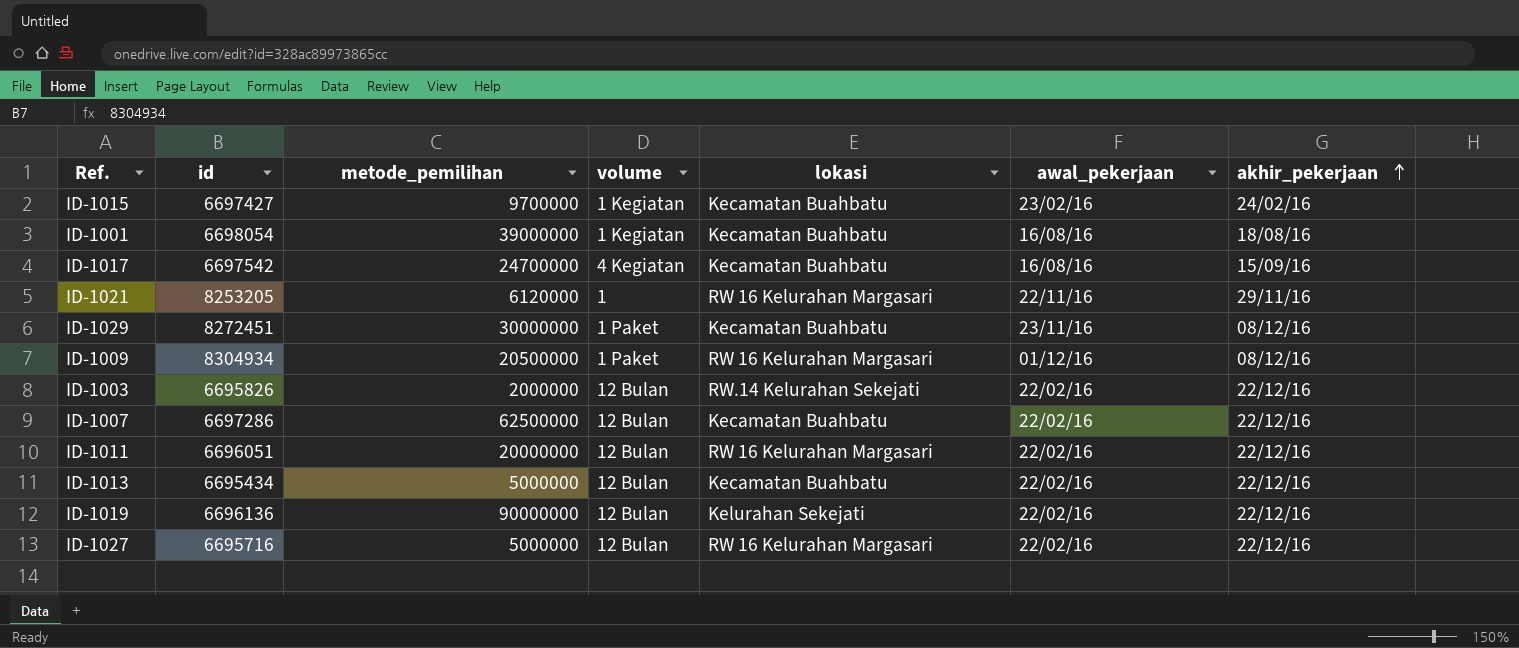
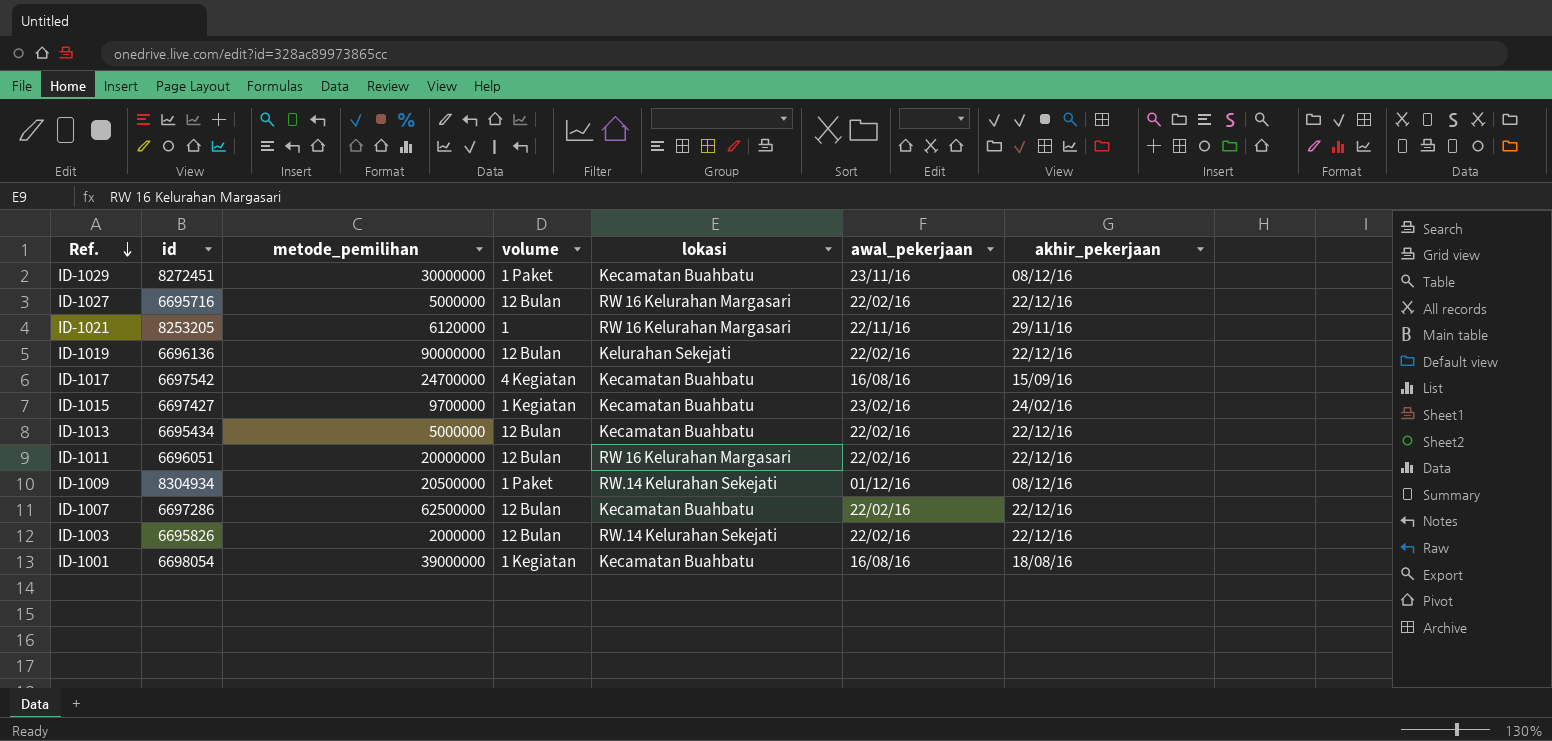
row order: akhir_pekerjaan ascending -> Ref. descending
ID-1009 | lokasi: RW 16 Kelurahan Margasari -> RW.14 Kelurahan Sekejati

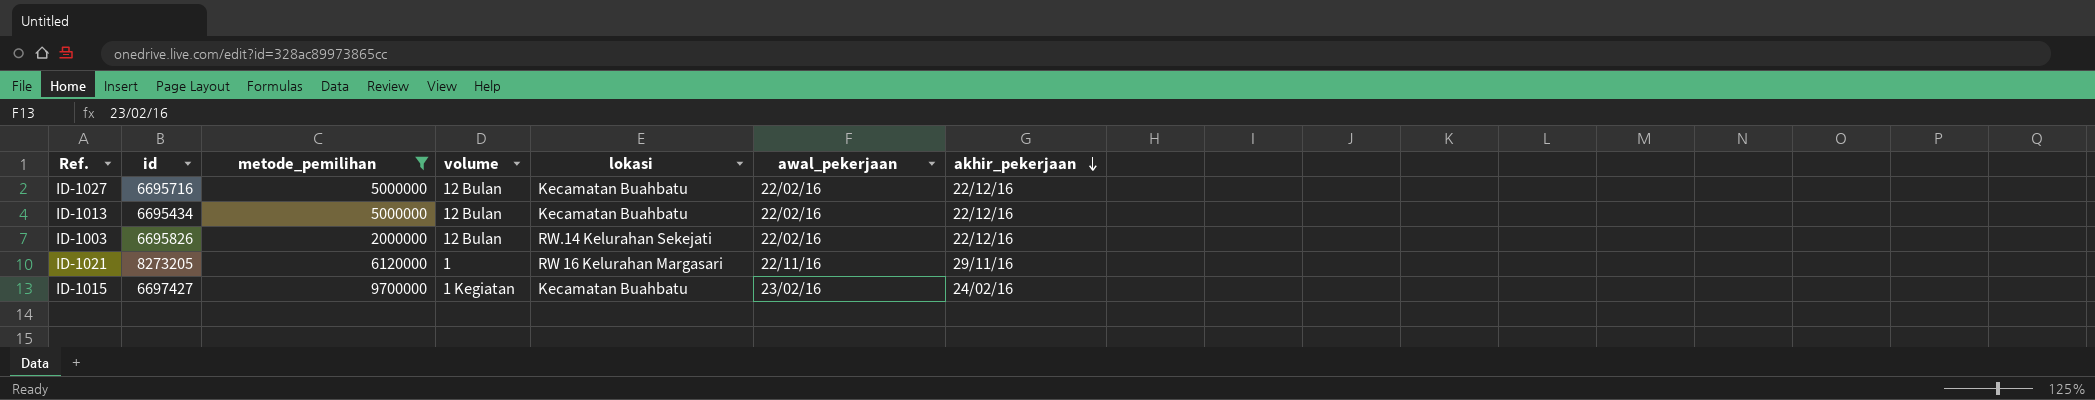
filter: none -> metode_pemilihan <= 9700000
row order: Ref. descending -> akhir_pekerjaan descending
ID-1027 | lokasi: RW 16 Kelurahan Margasari -> Kecamatan Buahbatu
ID-1021 | id: 8253205 -> 8273205

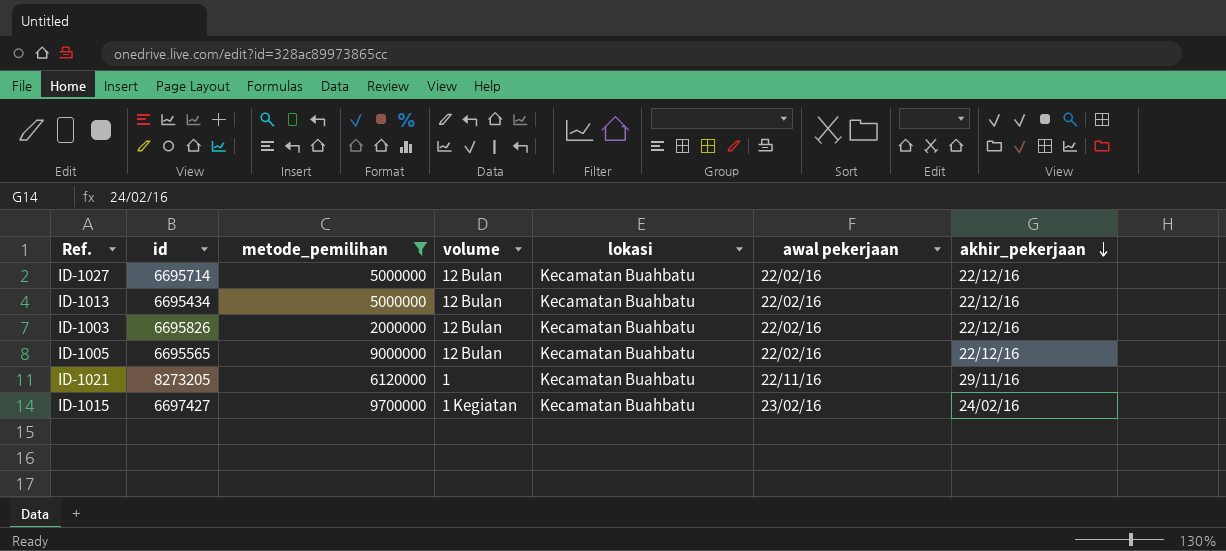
column name: awal_pekerjaan -> awal pekerjaan
ID-1027 | id: 6695716 -> 6695714
ID-1003 | lokasi: RW.14 Kelurahan Sekejati -> Kecamatan Buahbatu
row ID-1005: none -> 6695565 | 9000000 | 12 Bulan | Kecamatan Buahbatu | 22/02/16 | 22/12/16
ID-1021 | lokasi: RW 16 Kelurahan Margasari -> Kecamatan Buahbatu

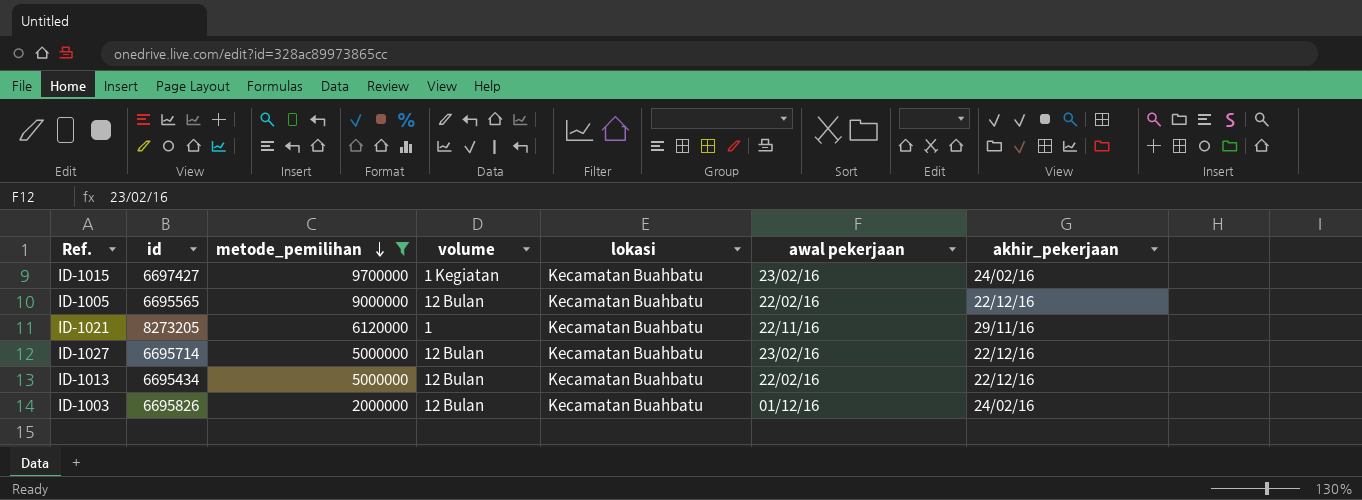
row order: akhir_pekerjaan descending -> metode_pemilihan descending
ID-1027 | awal pekerjaan: 22/02/16 -> 23/02/16
ID-1003 | awal pekerjaan: 22/02/16 -> 01/12/16
ID-1003 | akhir_pekerjaan: 22/12/16 -> 24/02/16

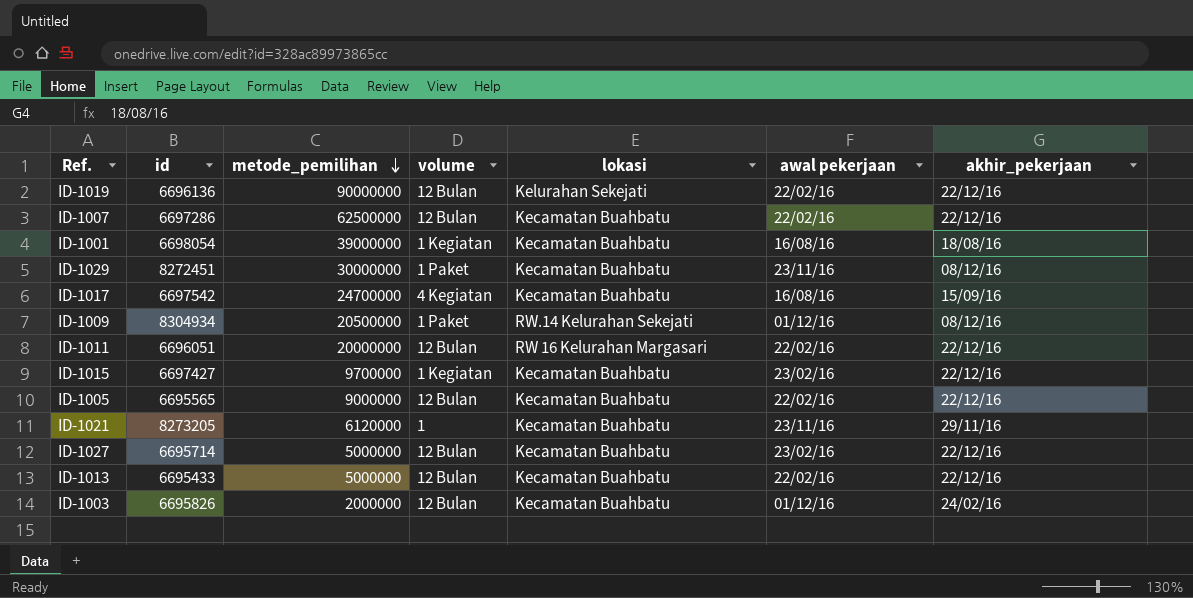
filter: metode_pemilihan <= 9700000 -> none
ID-1015 | akhir_pekerjaan: 24/02/16 -> 22/12/16
ID-1021 | awal pekerjaan: 22/11/16 -> 23/11/16
ID-1013 | id: 6695434 -> 6695433

